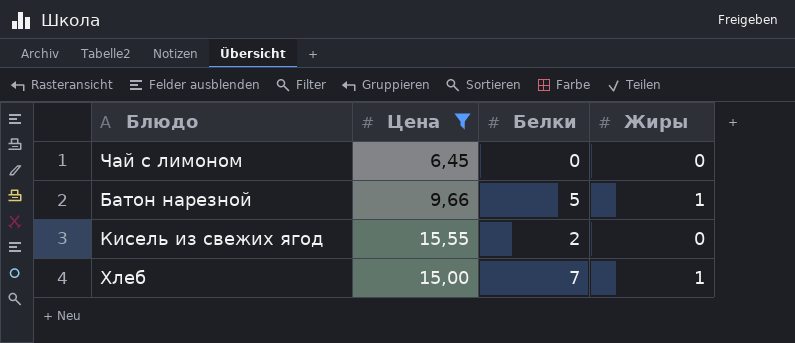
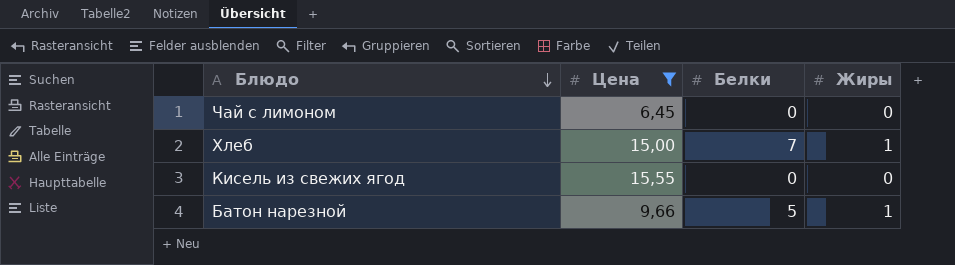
row order: none -> Блюдо descending
Кисель из свежих ягод | Белки: 2 -> 0

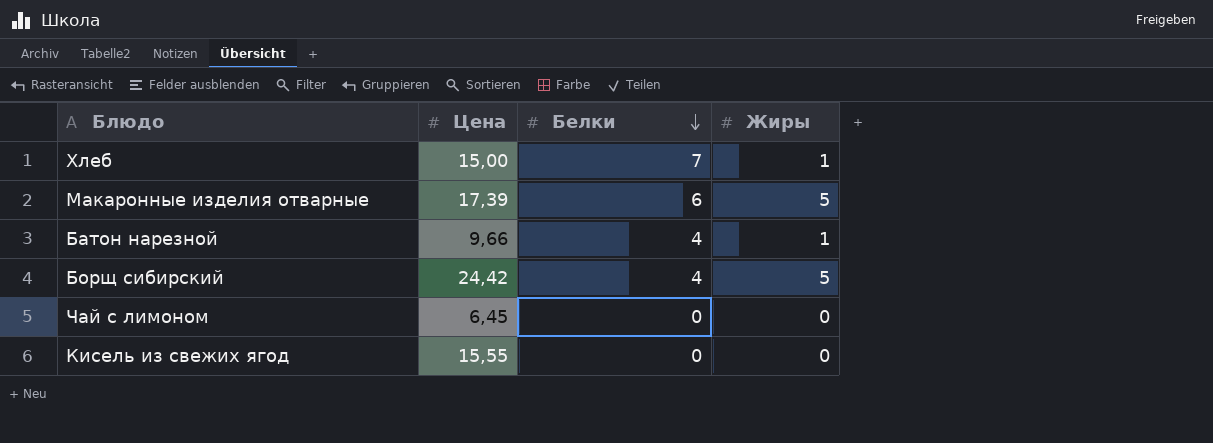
filter: Цена <= 15,55 -> none
row order: Блюдо descending -> Белки descending
Батон нарезной | Белки: 5 -> 4

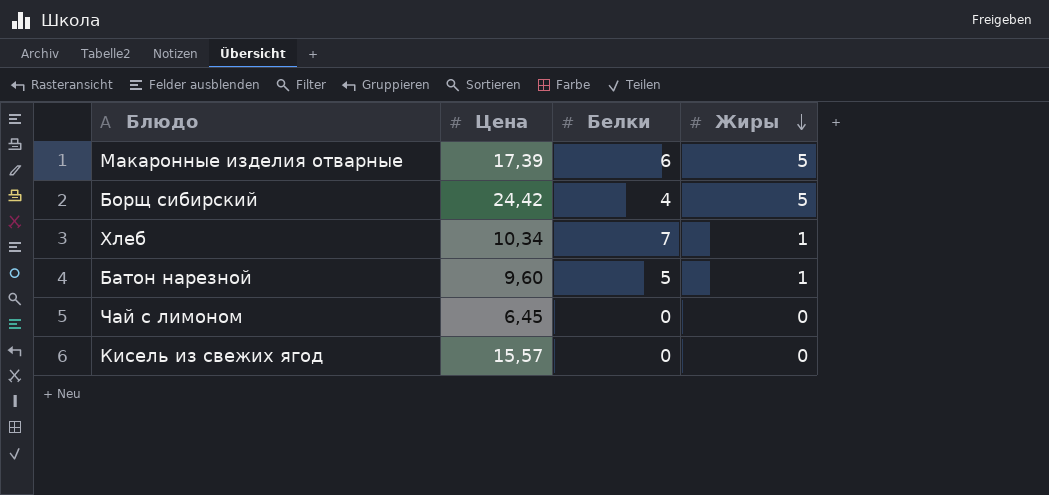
row order: Белки descending -> Жиры descending
Хлеб | Цена: 15,00 -> 10,34
Батон нарезной | Цена: 9,66 -> 9,60
Батон нарезной | Белки: 4 -> 5
Кисель из свежих ягод | Цена: 15,55 -> 15,57

